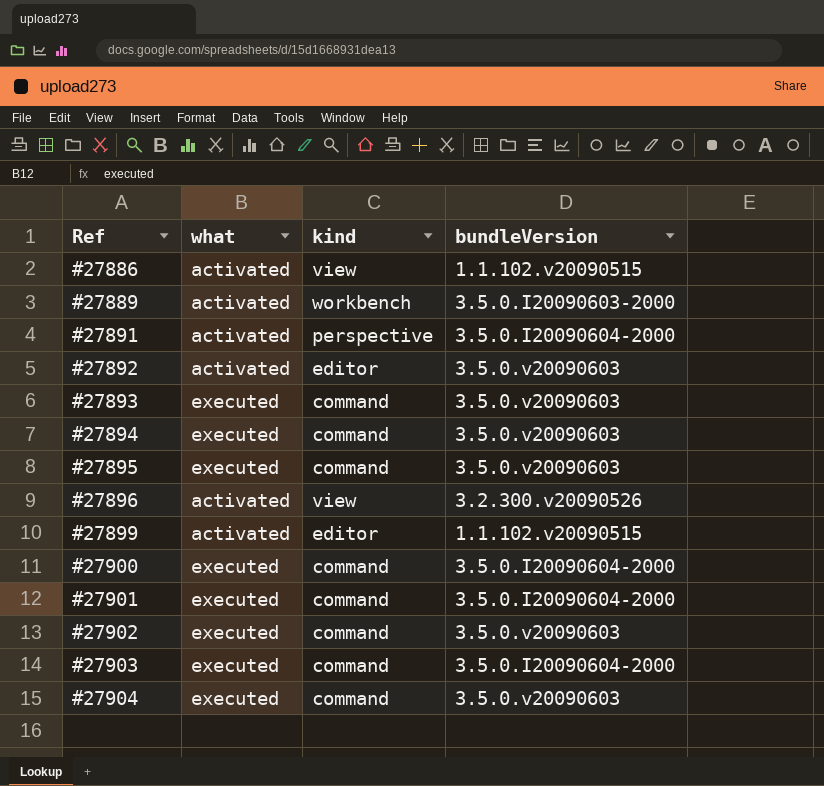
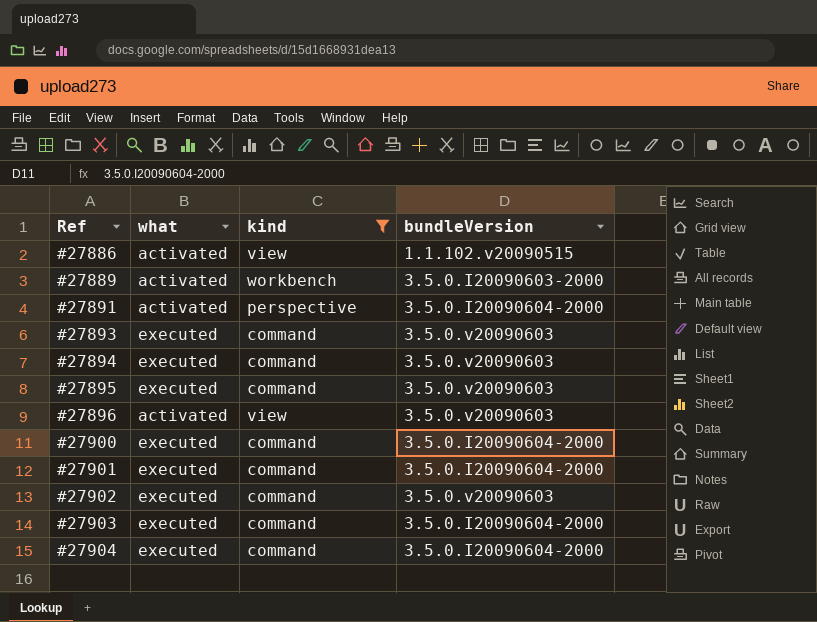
filter: none -> kind != editor
#27896 | bundleVersion: 3.2.300.v20090526 -> 3.5.0.v20090603
#27904 | bundleVersion: 3.5.0.v20090603 -> 3.5.0.I20090604-2000

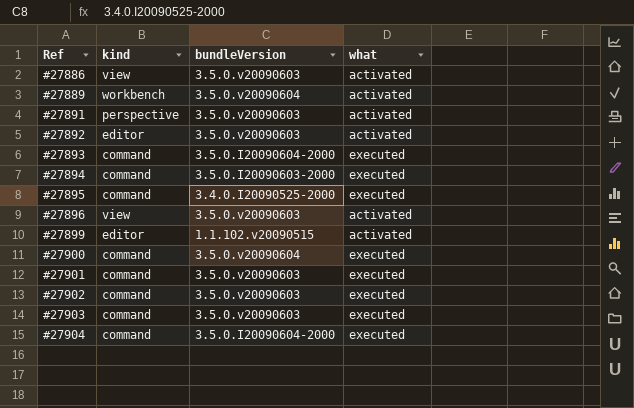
filter: kind != editor -> none
column what | position: 2 -> 4
#27886 | bundleVersion: 1.1.102.v20090515 -> 3.5.0.v20090603
#27889 | bundleVersion: 3.5.0.I20090603-2000 -> 3.5.0.v20090604
#27891 | bundleVersion: 3.5.0.I20090604-2000 -> 3.5.0.v20090603
#27893 | bundleVersion: 3.5.0.v20090603 -> 3.5.0.I20090604-2000
#27894 | bundleVersion: 3.5.0.v20090603 -> 3.5.0.I20090603-2000
#27895 | bundleVersion: 3.5.0.v20090603 -> 3.4.0.I20090525-2000
#27900 | bundleVersion: 3.5.0.I20090604-2000 -> 3.5.0.v20090604
#27901 | bundleVersion: 3.5.0.I20090604-2000 -> 3.5.0.v20090603
#27903 | bundleVersion: 3.5.0.I20090604-2000 -> 3.5.0.v20090603

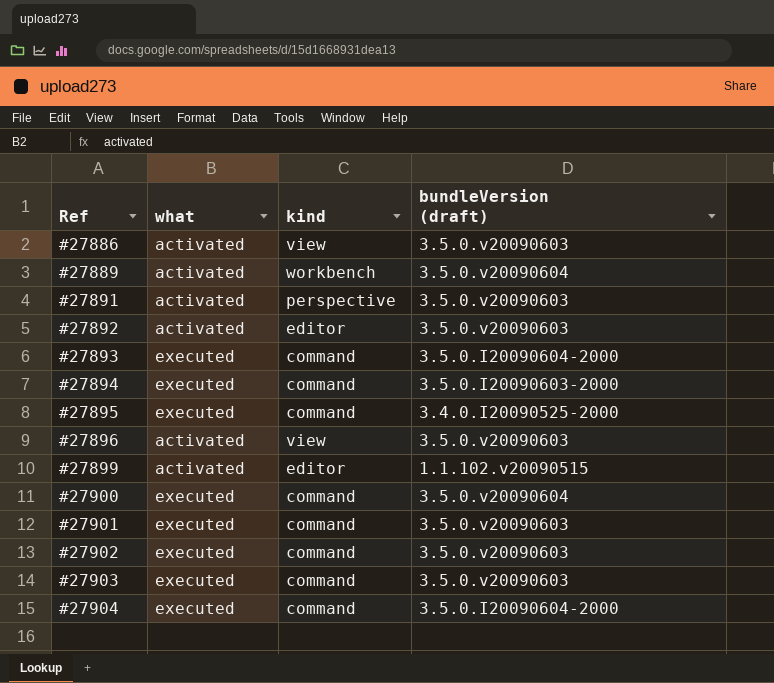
column what | position: 4 -> 2
column name: bundleVersion -> bundleVersion (draft)

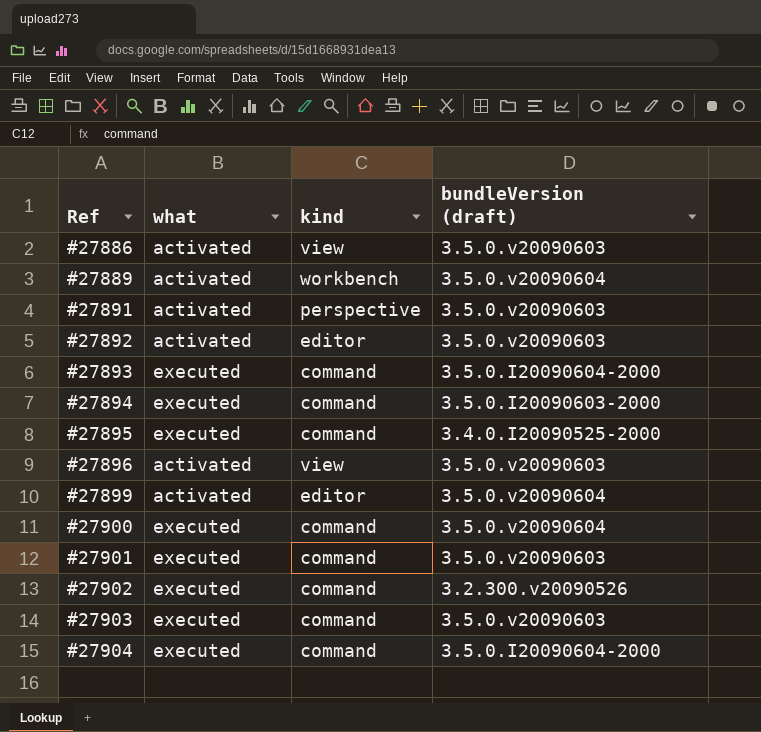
#27899 | bundleVersion (draft): 1.1.102.v20090515 -> 3.5.0.v20090604
#27902 | bundleVersion (draft): 3.5.0.v20090603 -> 3.2.300.v20090526

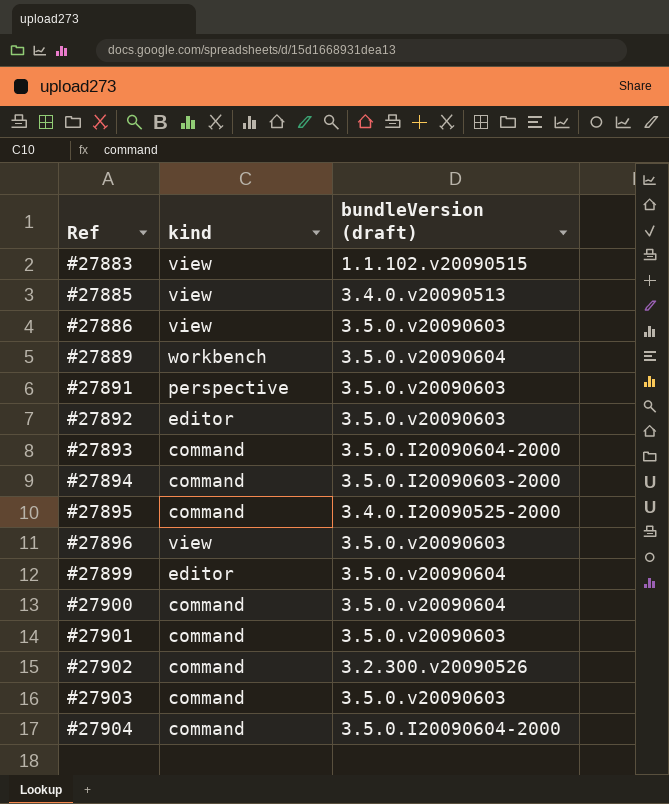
column what | position: 2 -> none
row #27883: none -> view | 1.1.102.v20090515
row #27885: none -> view | 3.4.0.v20090513

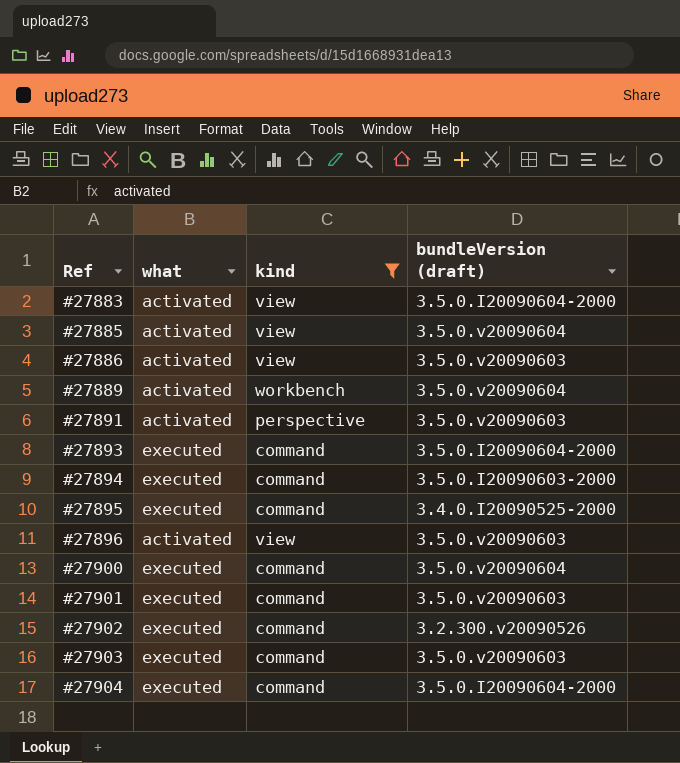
filter: none -> kind != editor
column what | position: none -> 2
#27883 | bundleVersion (draft): 1.1.102.v20090515 -> 3.5.0.I20090604-2000
#27885 | bundleVersion (draft): 3.4.0.v20090513 -> 3.5.0.v20090604

